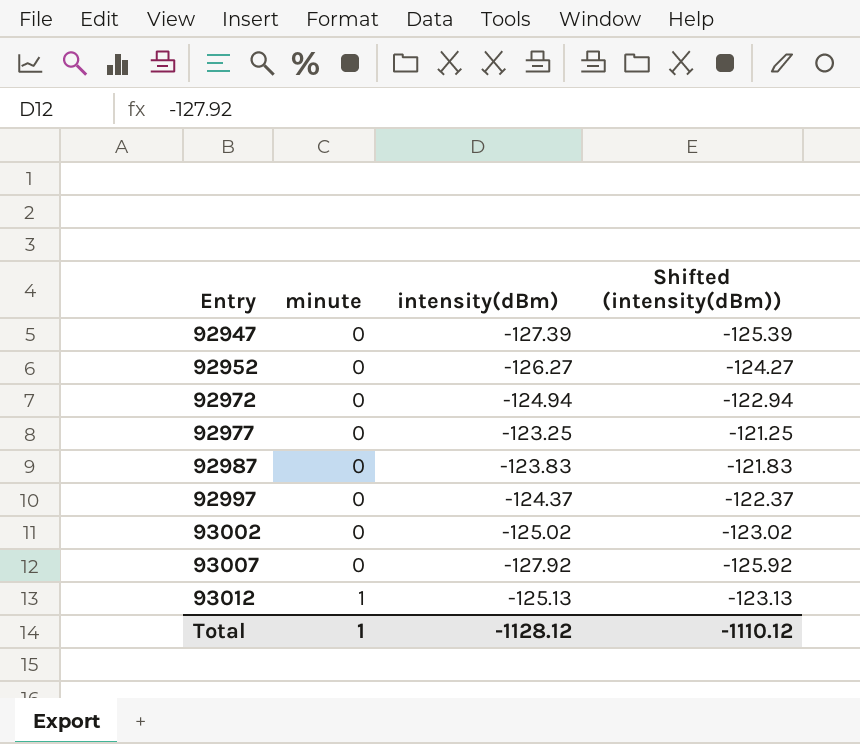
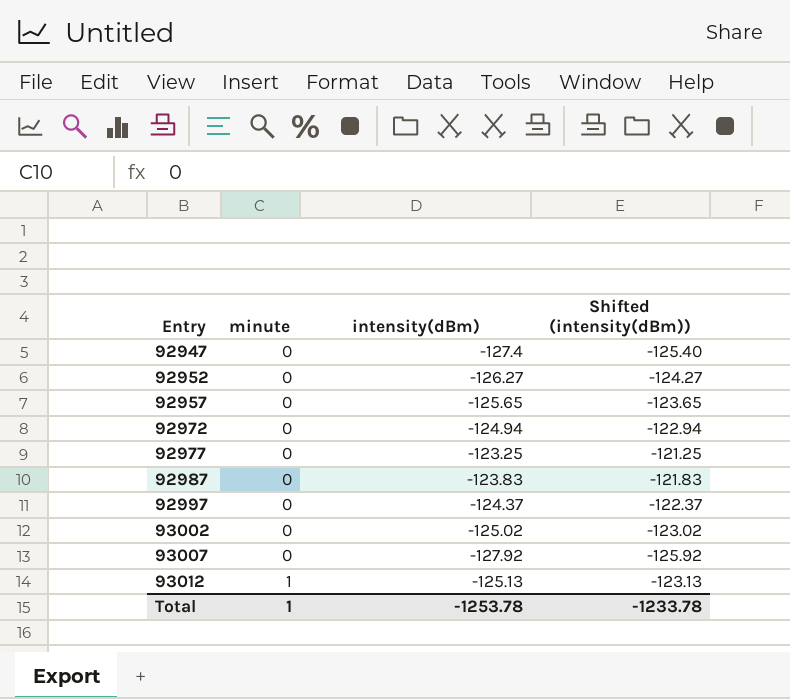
92947 | intensity(dBm): -127.39 -> -127.4
92947 | Shifted (intensity(dBm)): -125.39 -> -125.40
row 92957: none -> 0 | -125.65 | -123.65
Total | intensity(dBm): -1128.12 -> -1253.78
Total | Shifted (intensity(dBm)): -1110.12 -> -1233.78

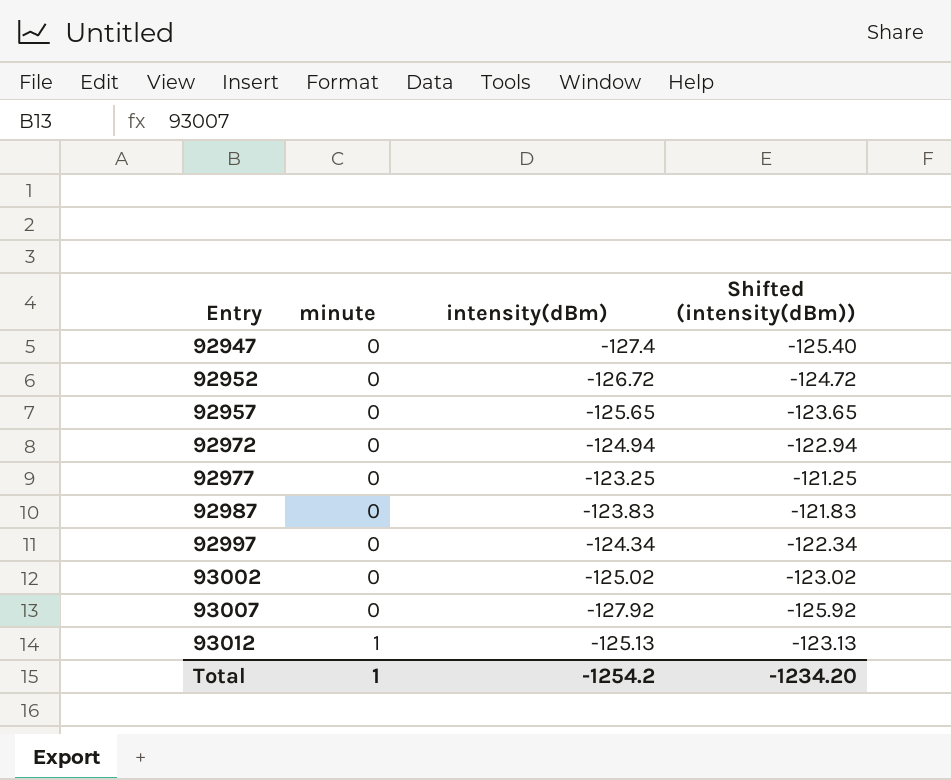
92952 | intensity(dBm): -126.27 -> -126.72
92952 | Shifted (intensity(dBm)): -124.27 -> -124.72
92997 | intensity(dBm): -124.37 -> -124.34
92997 | Shifted (intensity(dBm)): -122.37 -> -122.34
Total | intensity(dBm): -1253.78 -> -1254.2
Total | Shifted (intensity(dBm)): -1233.78 -> -1234.20

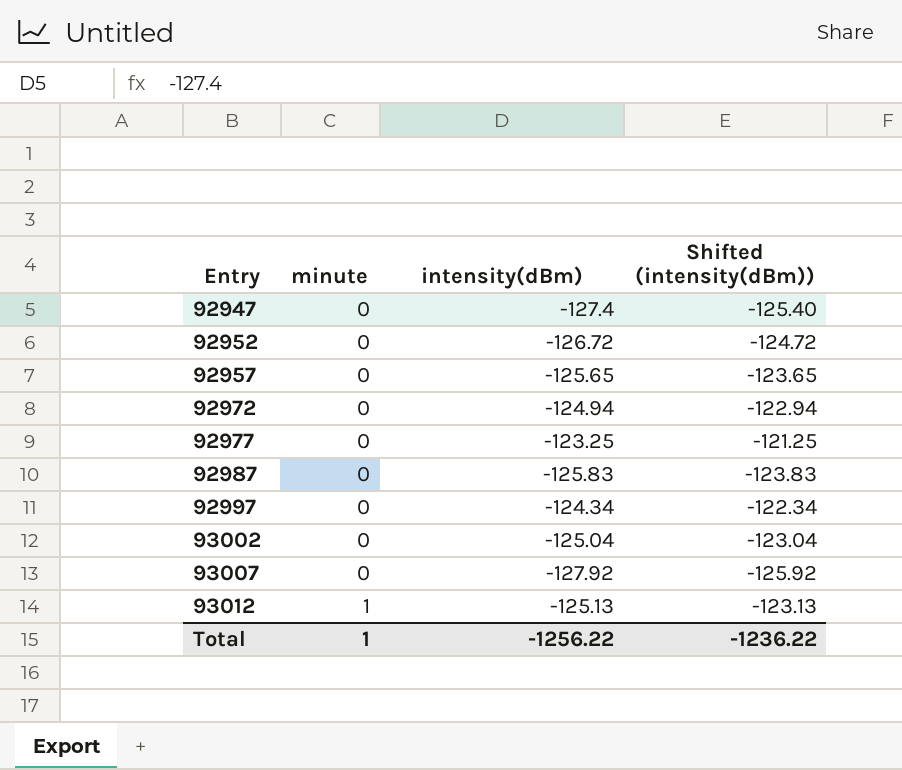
92987 | intensity(dBm): -123.83 -> -125.83
92987 | Shifted (intensity(dBm)): -121.83 -> -123.83
93002 | intensity(dBm): -125.02 -> -125.04
93002 | Shifted (intensity(dBm)): -123.02 -> -123.04
Total | intensity(dBm): -1254.2 -> -1256.22
Total | Shifted (intensity(dBm)): -1234.20 -> -1236.22

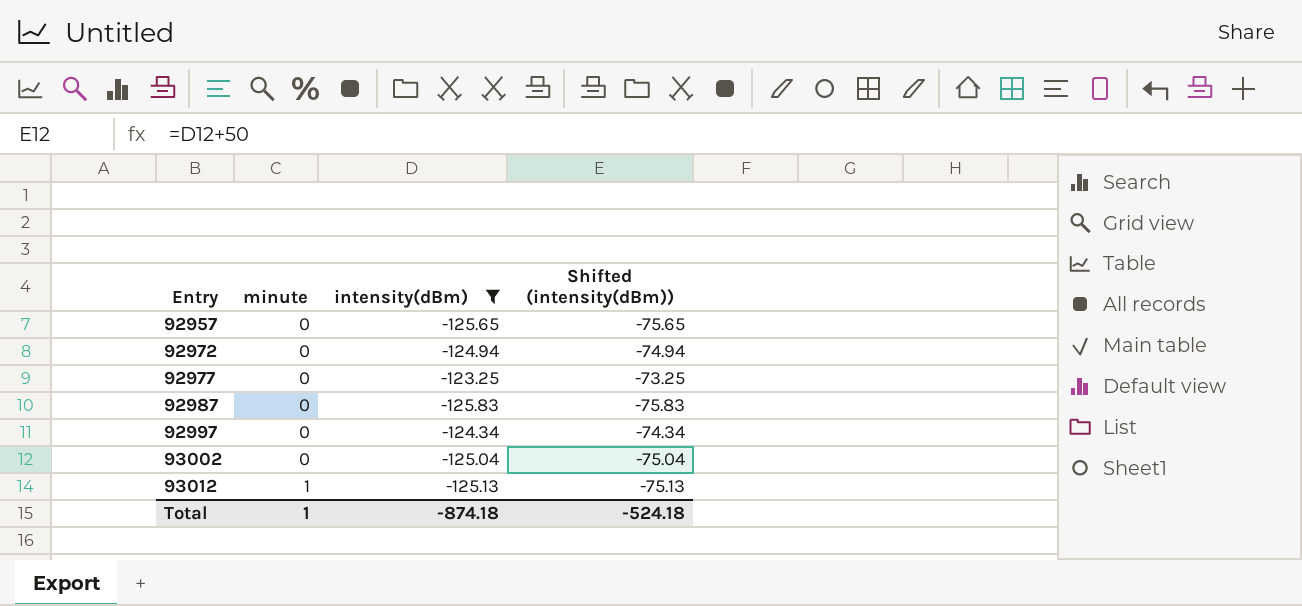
filter: none -> intensity(dBm) >= -125.83
column Shifted (intensity(dBm)) | formula: [intensity(dBm)] + 2 -> [intensity(dBm)] + 50
Total | intensity(dBm): -1256.22 -> -874.18
Total | Shifted (intensity(dBm)): -1236.22 -> -524.18

